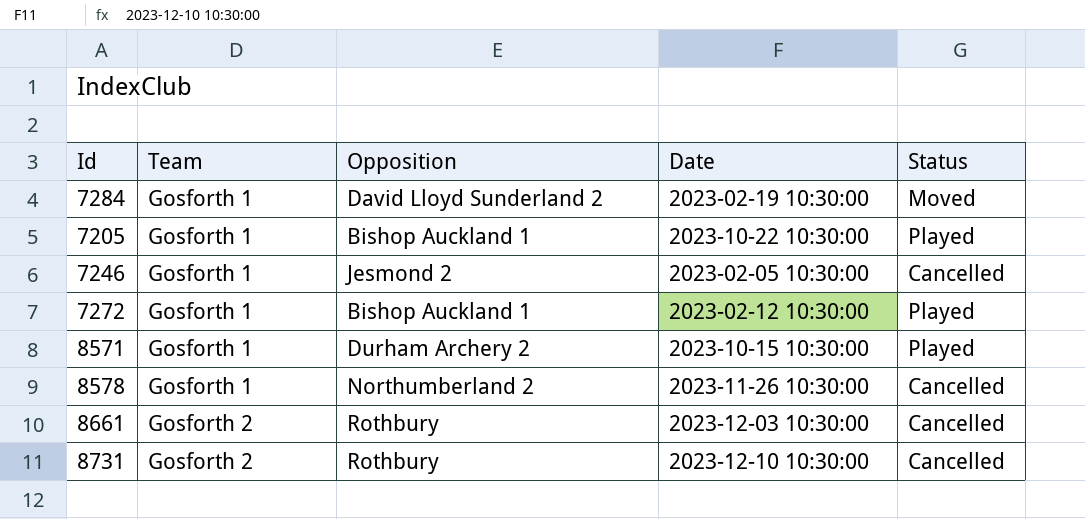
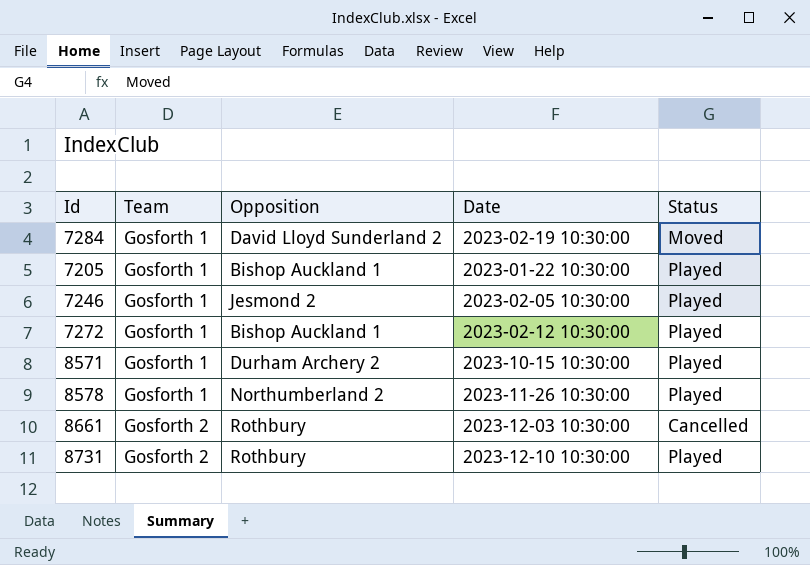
7205 | Date: 2023-10-22 10:30:00 -> 2023-01-22 10:30:00
7246 | Status: Cancelled -> Played
8578 | Status: Cancelled -> Played
8731 | Status: Cancelled -> Played

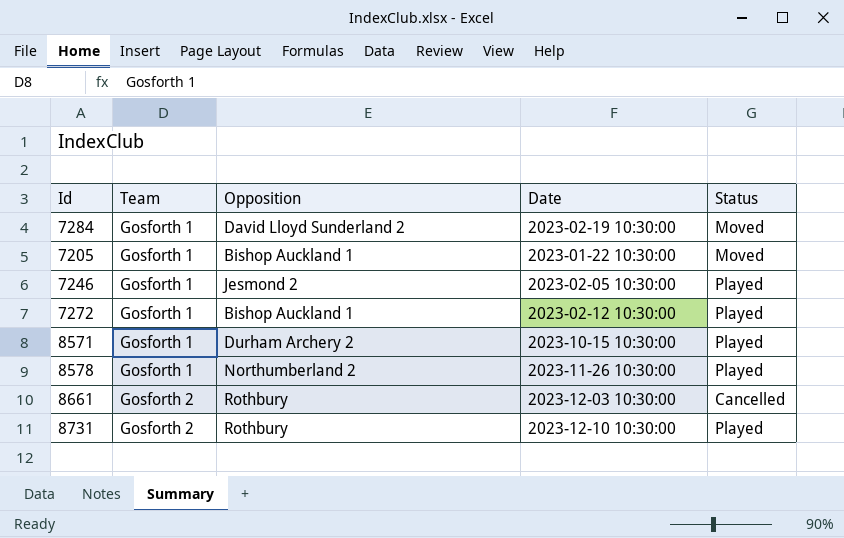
7205 | Status: Played -> Moved

